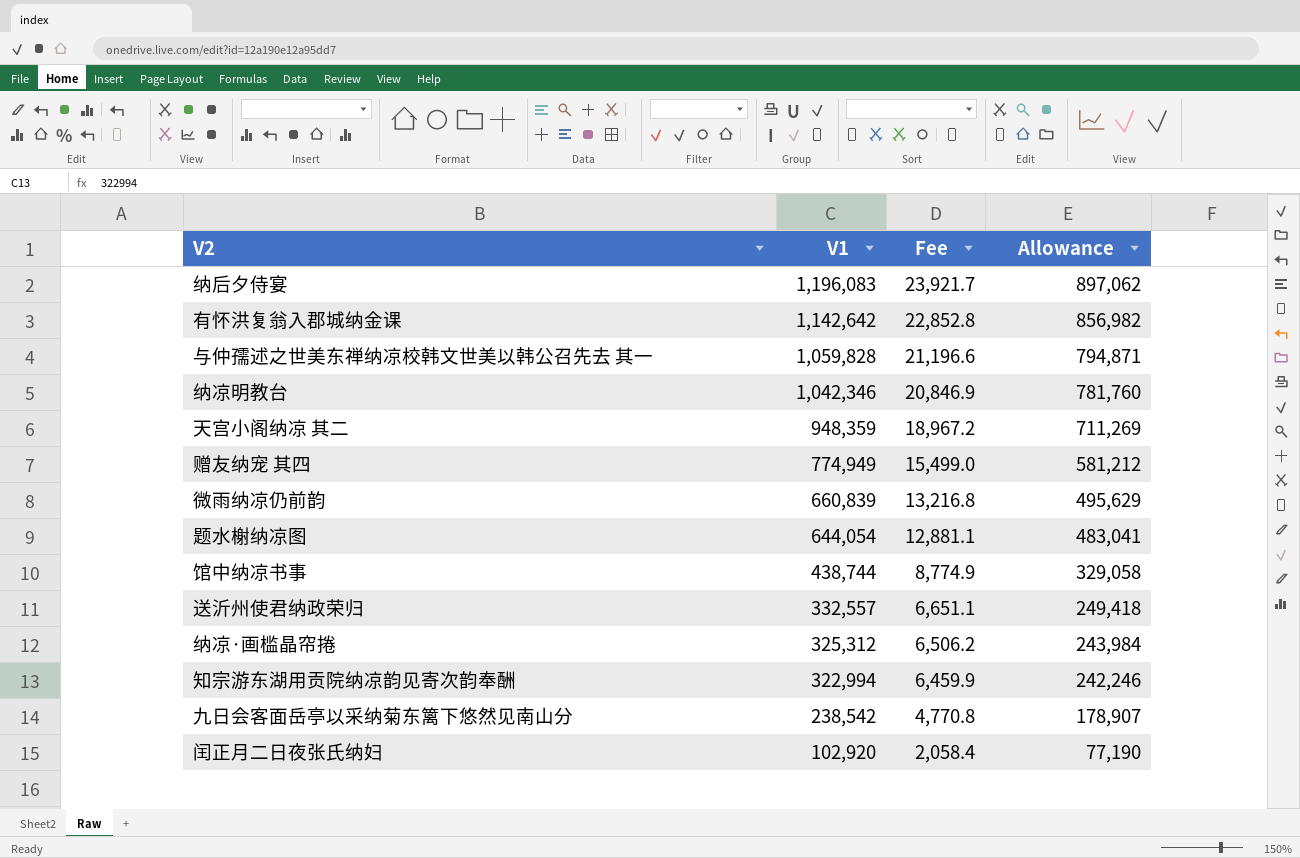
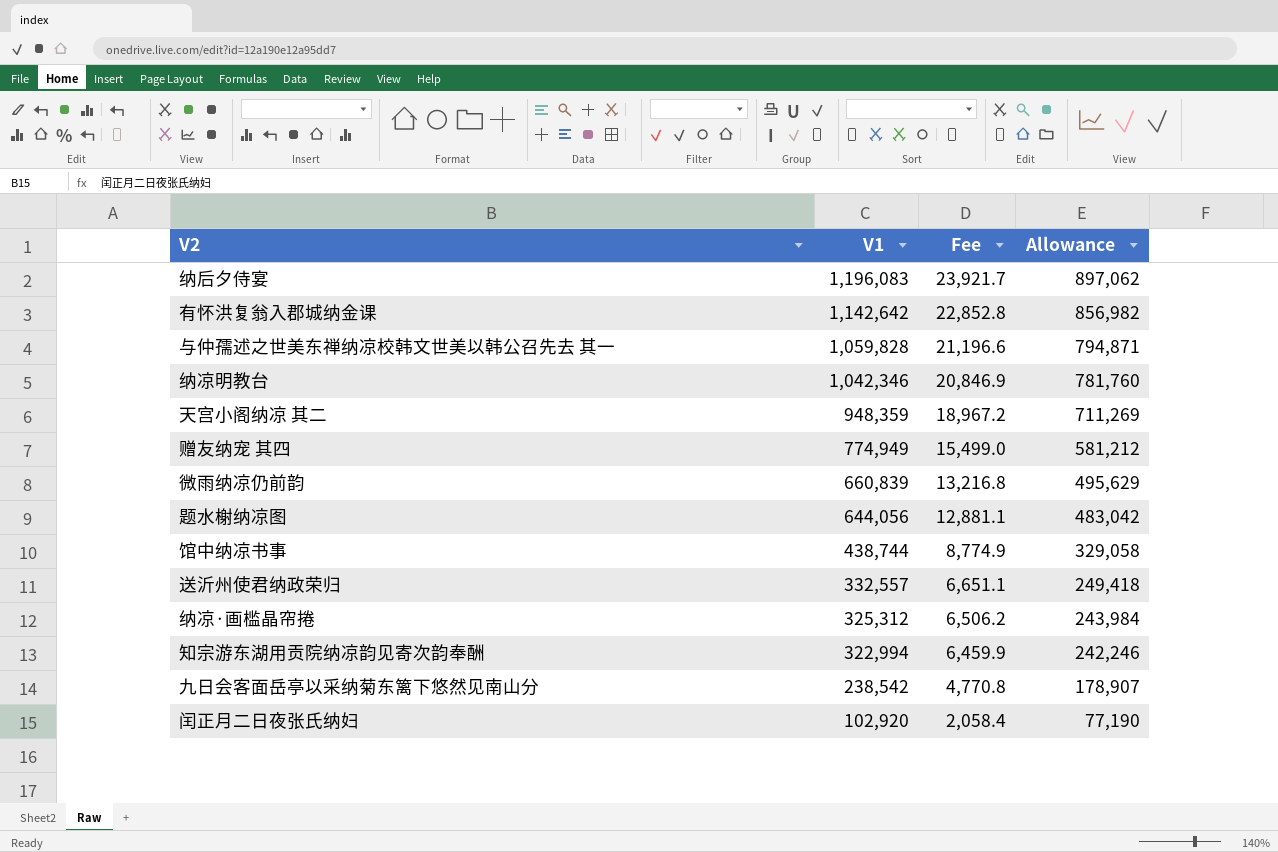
题水榭纳凉图 | V1: 644,054 -> 644,056
题水榭纳凉图 | Allowance: 483,041 -> 483,042

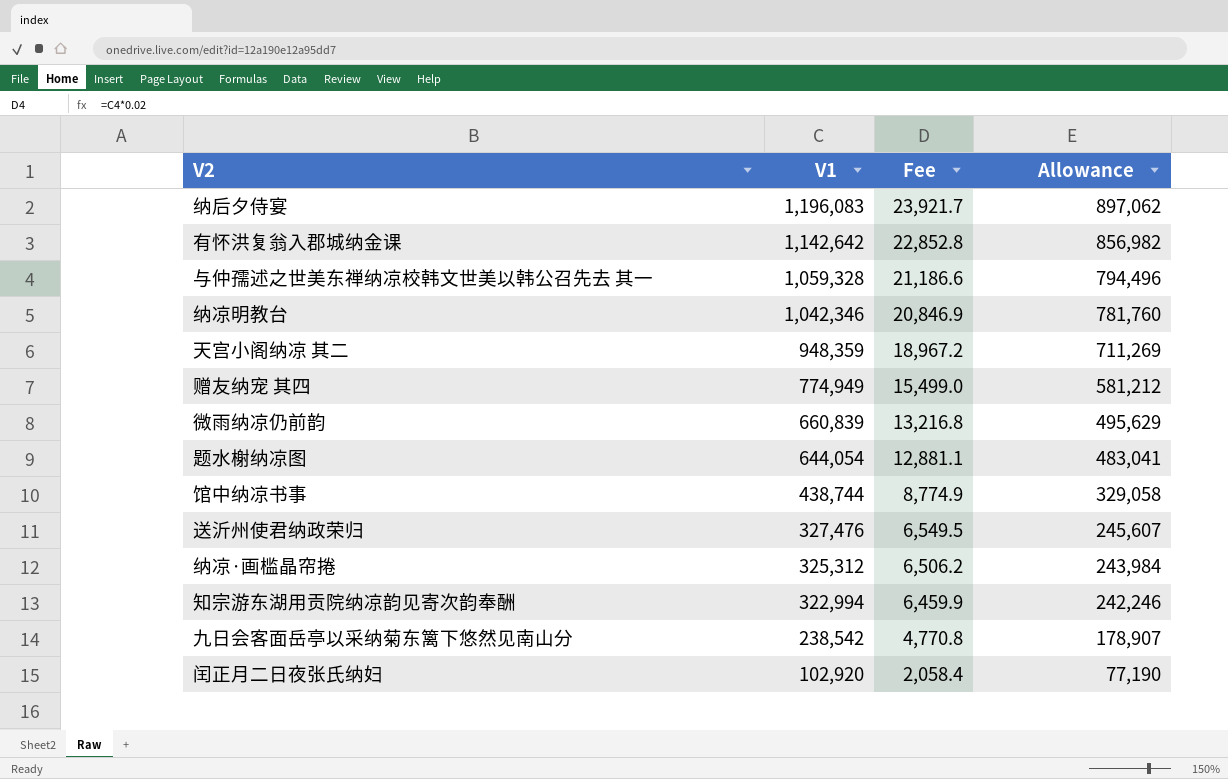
与仲孺述之世美东禅纳凉校韩文世美以韩公召先去 其一 | V1: 1,059,828 -> 1,059,328
与仲孺述之世美东禅纳凉校韩文世美以韩公召先去 其一 | Fee: 21,196.6 -> 21,186.6
与仲孺述之世美东禅纳凉校韩文世美以韩公召先去 其一 | Allowance: 794,871 -> 794,496
题水榭纳凉图 | V1: 644,056 -> 644,054
题水榭纳凉图 | Allowance: 483,042 -> 483,041
送沂州使君纳政荣归 | V1: 332,557 -> 327,476
送沂州使君纳政荣归 | Fee: 6,651.1 -> 6,549.5
送沂州使君纳政荣归 | Allowance: 249,418 -> 245,607

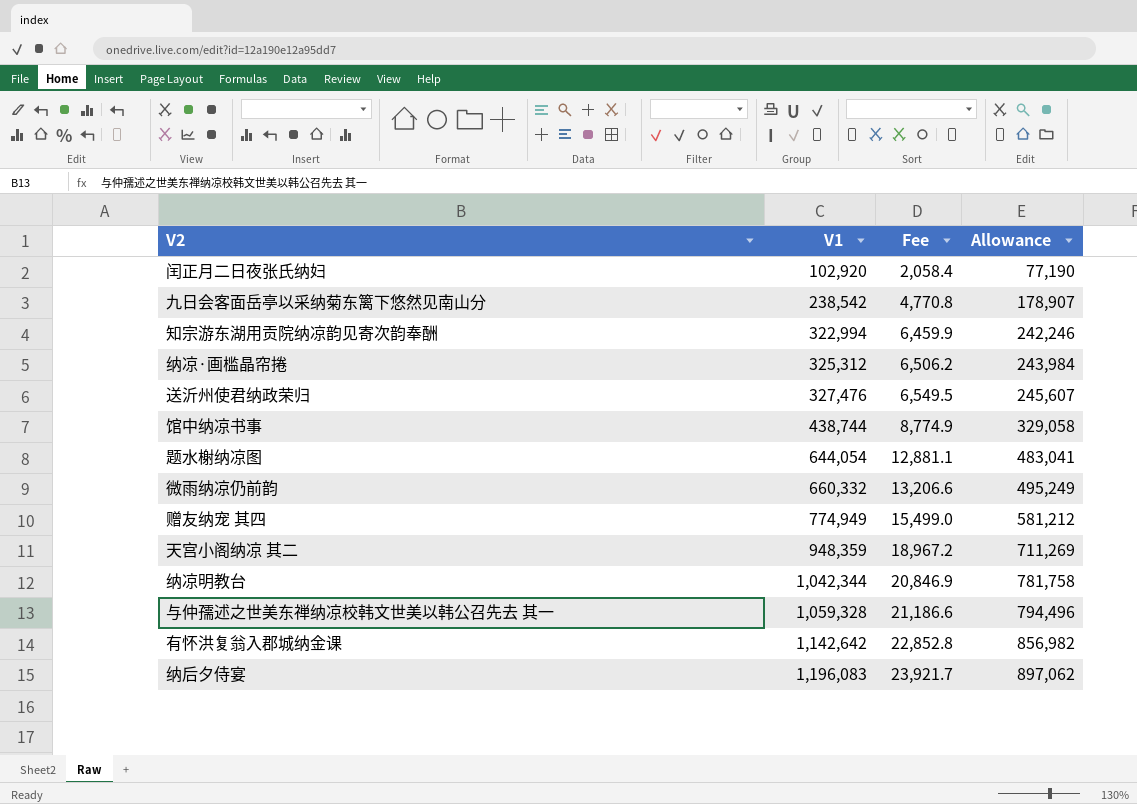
row order: V1 descending -> V1 ascending
微雨纳凉仍前韵 | V1: 660,839 -> 660,332
微雨纳凉仍前韵 | Fee: 13,216.8 -> 13,206.6
微雨纳凉仍前韵 | Allowance: 495,629 -> 495,249
纳凉明教台 | V1: 1,042,346 -> 1,042,344
纳凉明教台 | Allowance: 781,760 -> 781,758

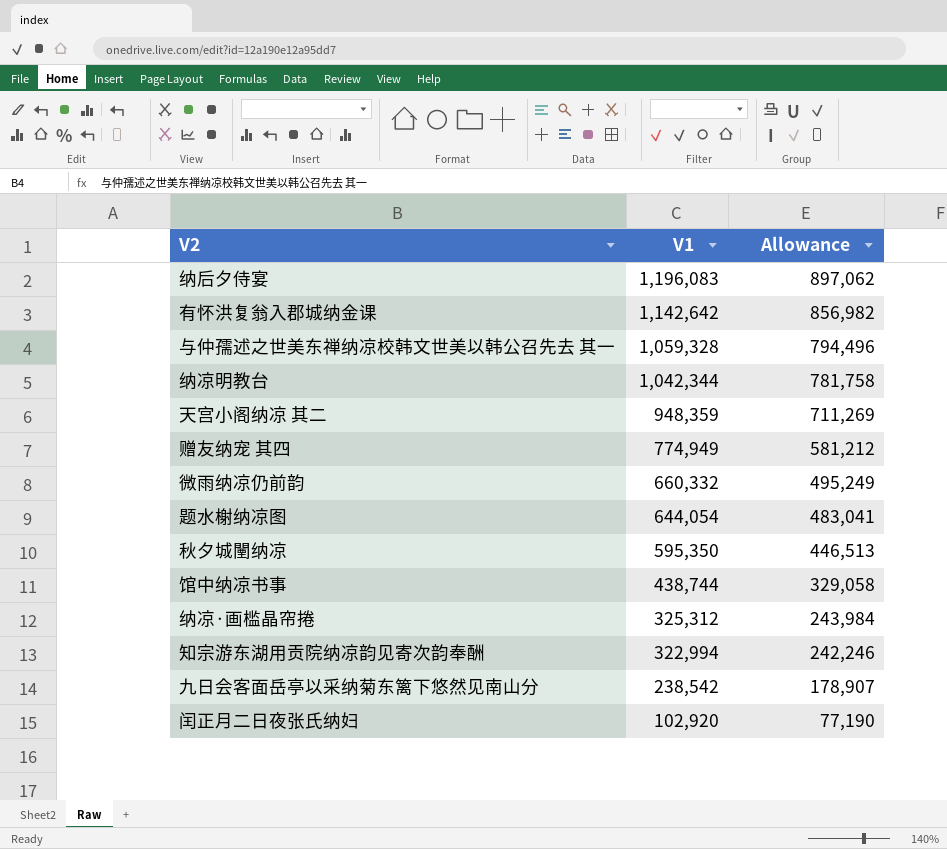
row order: V1 ascending -> V1 descending
column Fee | formula: [V1] * 0.02 -> none
row 送沂州使君纳政荣归: 327,476 | 6,549.5 | 245,607 -> none
row 秋夕城闉纳凉: none -> 595,350 | 446,513

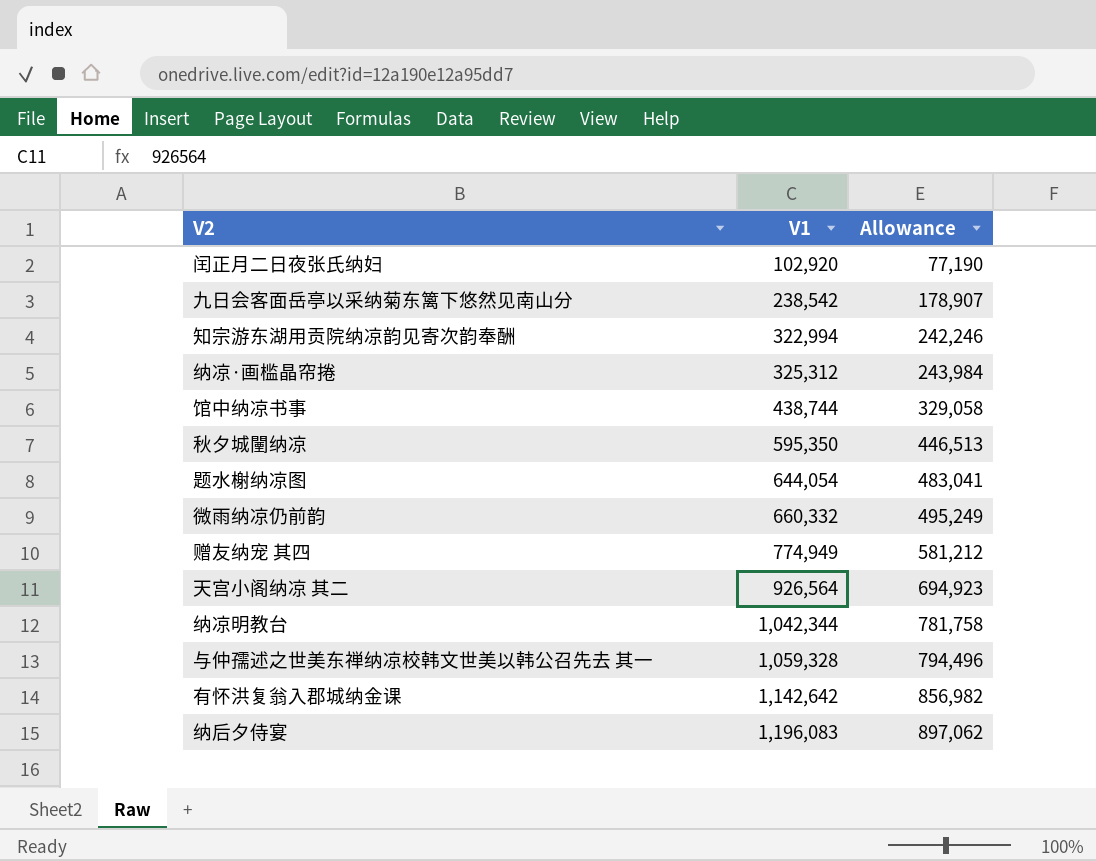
row order: V1 descending -> V1 ascending
天宫小阁纳凉 其二 | V1: 948,359 -> 926,564
天宫小阁纳凉 其二 | Allowance: 711,269 -> 694,923

